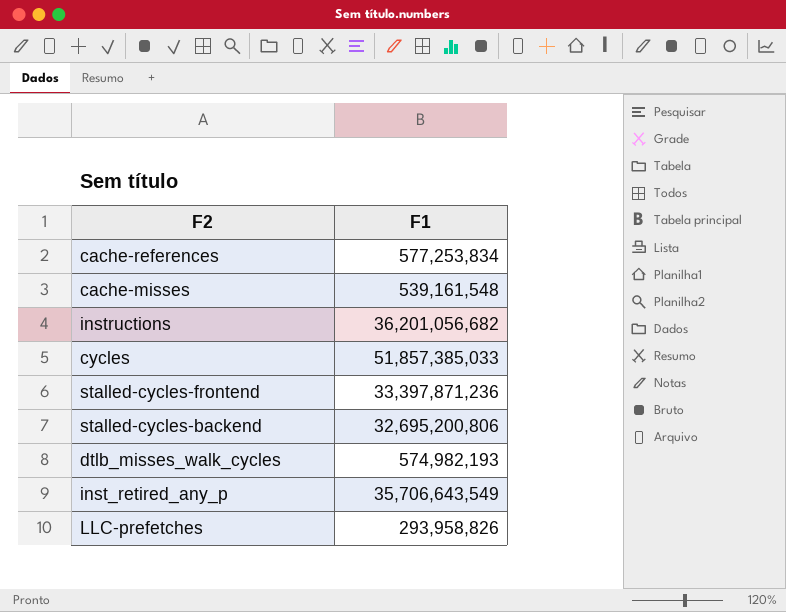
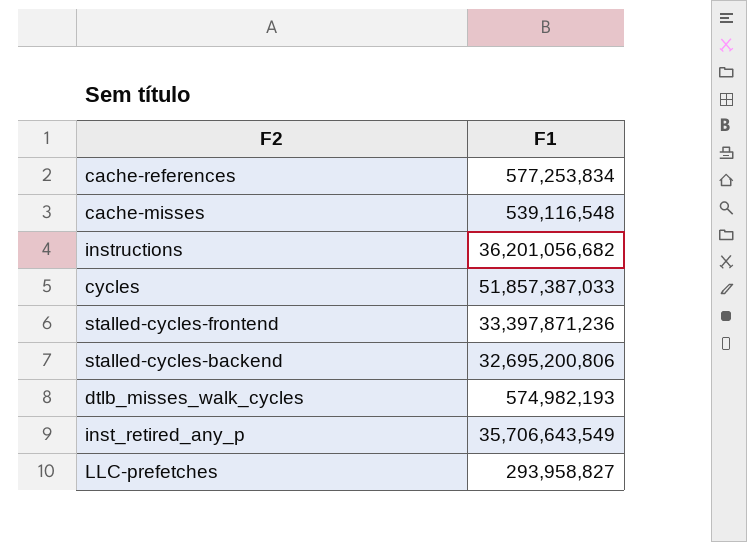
cache-misses | F1: 539,161,548 -> 539,116,548
cycles | F1: 51,857,385,033 -> 51,857,387,033
LLC-prefetches | F1: 293,958,826 -> 293,958,827

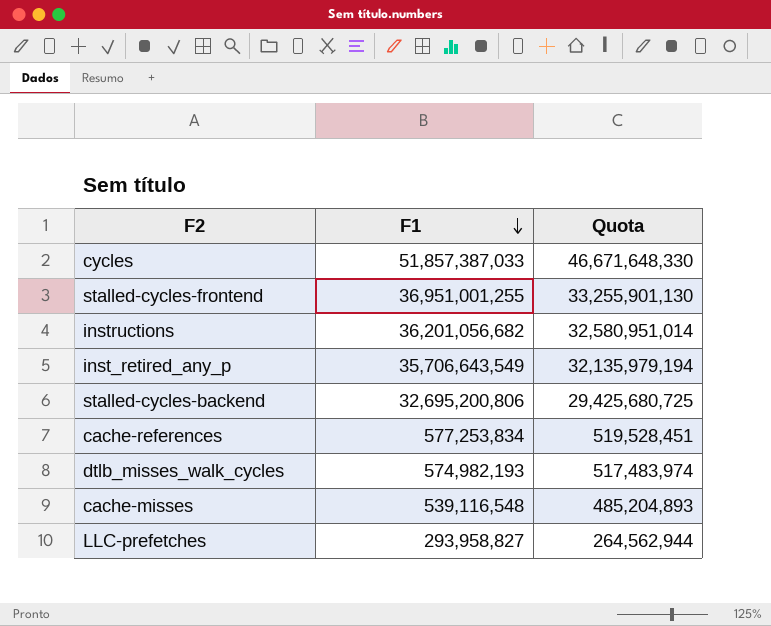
row order: none -> F1 descending
column Quota | formula: none -> [F1] * 0.9
stalled-cycles-frontend | F1: 33,397,871,236 -> 36,951,001,255

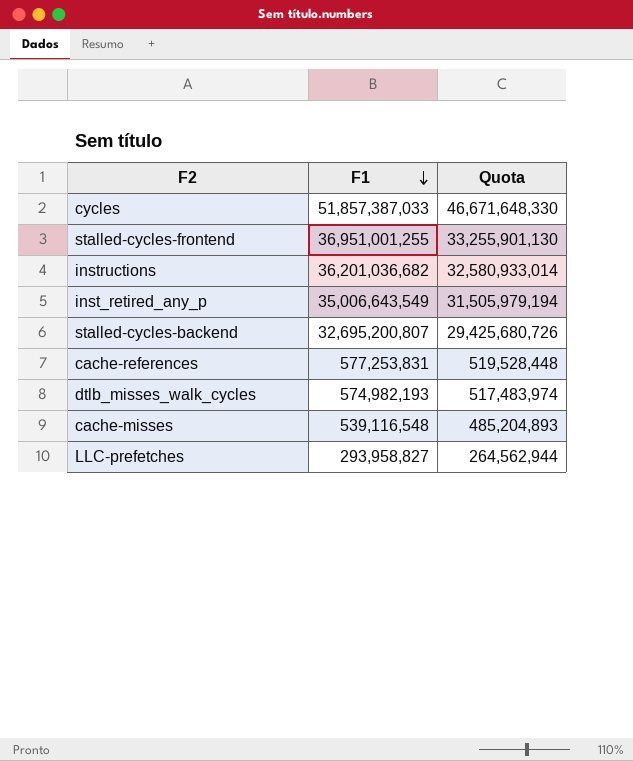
instructions | F1: 36,201,056,682 -> 36,201,036,682
instructions | Quota: 32,580,951,014 -> 32,580,933,014
inst_retired_any_p | F1: 35,706,643,549 -> 35,006,643,549
inst_retired_any_p | Quota: 32,135,979,194 -> 31,505,979,194
stalled-cycles-backend | F1: 32,695,200,806 -> 32,695,200,807
stalled-cycles-backend | Quota: 29,425,680,725 -> 29,425,680,726
cache-references | F1: 577,253,834 -> 577,253,831
cache-references | Quota: 519,528,451 -> 519,528,448

